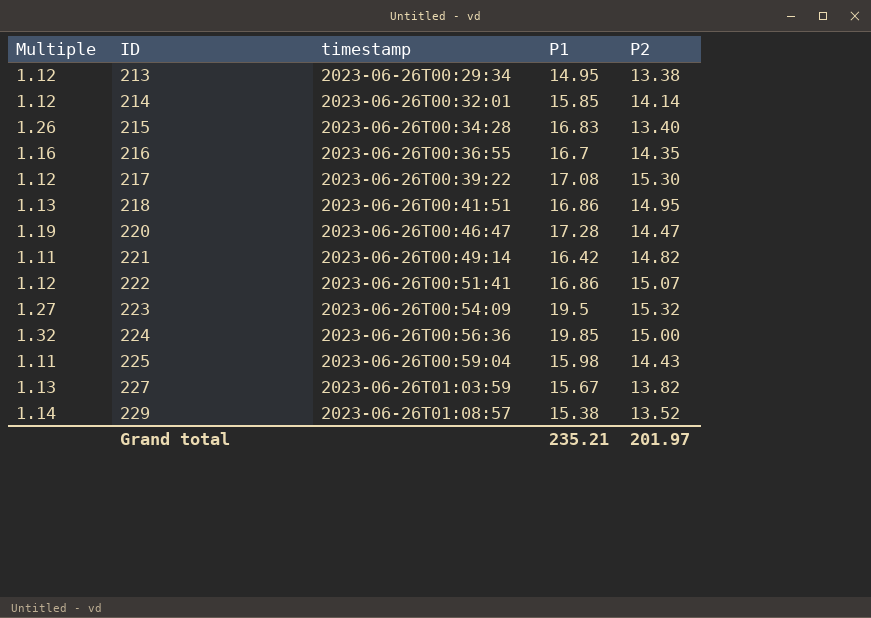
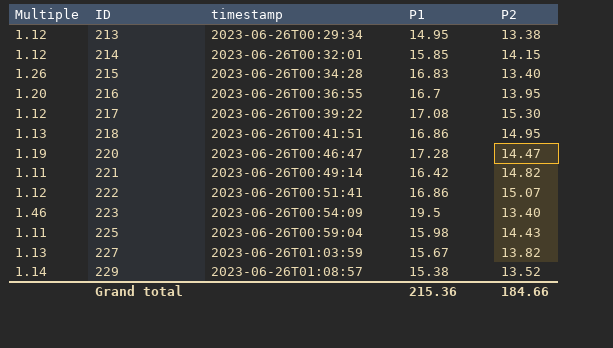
row 224: 1.32 | 2023-06-26T00:56:36 | 19.85 | 15.00 -> none
214 | P2: 14.14 -> 14.15
216 | Multiple: 1.16 -> 1.20
216 | P2: 14.35 -> 13.95
223 | Multiple: 1.27 -> 1.46
223 | P2: 15.32 -> 13.40
Grand total | P1: 235.21 -> 215.36
Grand total | P2: 201.97 -> 184.66

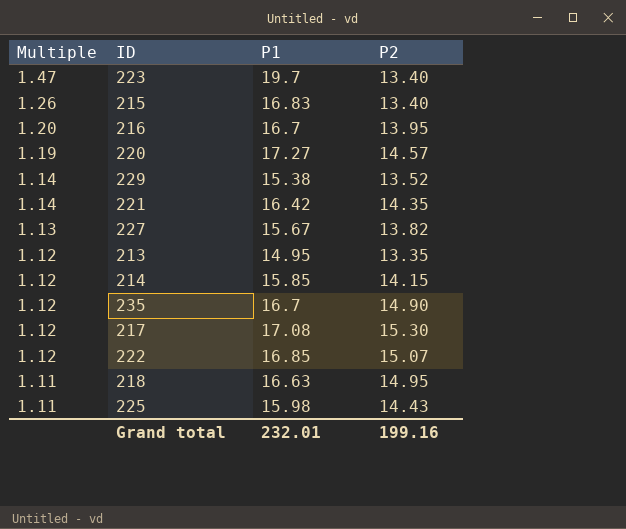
row order: ID ascending -> Multiple descending
column timestamp | position: 3 -> none
223 | Multiple: 1.46 -> 1.47
223 | P1: 19.5 -> 19.7
220 | P1: 17.28 -> 17.27
220 | P2: 14.47 -> 14.57
221 | Multiple: 1.11 -> 1.14
221 | P2: 14.82 -> 14.35
213 | P2: 13.38 -> 13.35
row 235: none -> 1.12 | 16.7 | 14.90
222 | P1: 16.86 -> 16.85
218 | Multiple: 1.13 -> 1.11
218 | P1: 16.86 -> 16.63
Grand total | P1: 215.36 -> 232.01
Grand total | P2: 184.66 -> 199.16

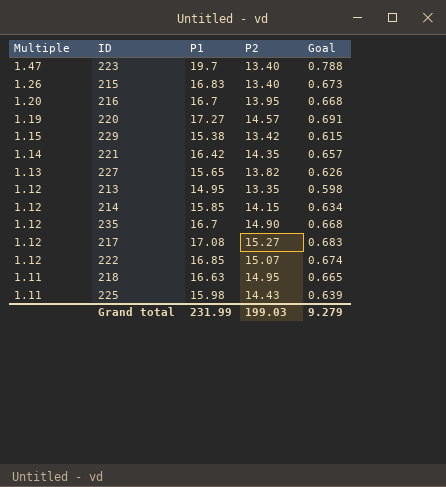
column Goal | formula: none -> [P1] * 0.04
229 | Multiple: 1.14 -> 1.15
229 | P2: 13.52 -> 13.42
227 | P1: 15.67 -> 15.65
217 | P2: 15.30 -> 15.27
Grand total | P1: 232.01 -> 231.99
Grand total | P2: 199.16 -> 199.03

